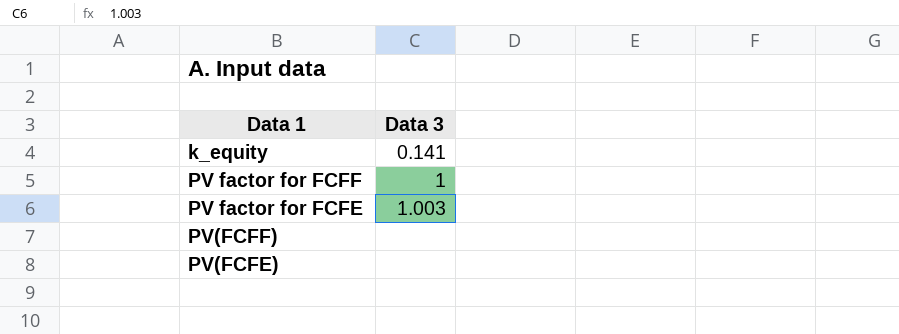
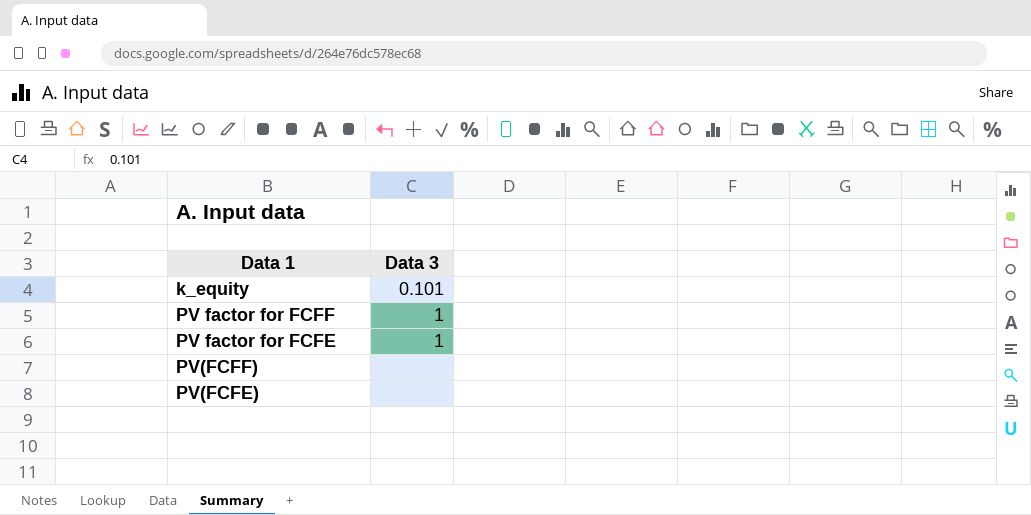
k_equity | Data 3: 0.141 -> 0.101
PV factor for FCFE | Data 3: 1.003 -> 1

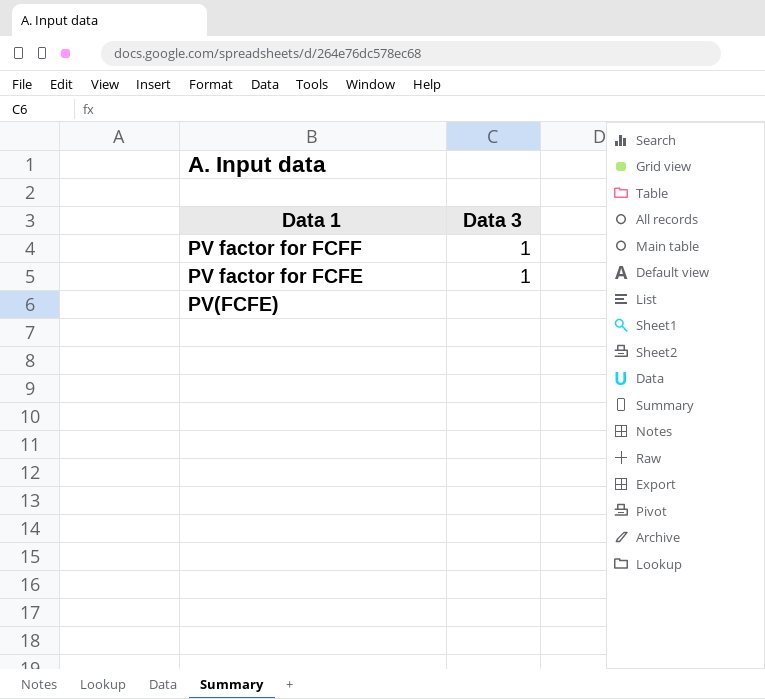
row k_equity: 0.101 -> none
row PV(FCFF): none -> none

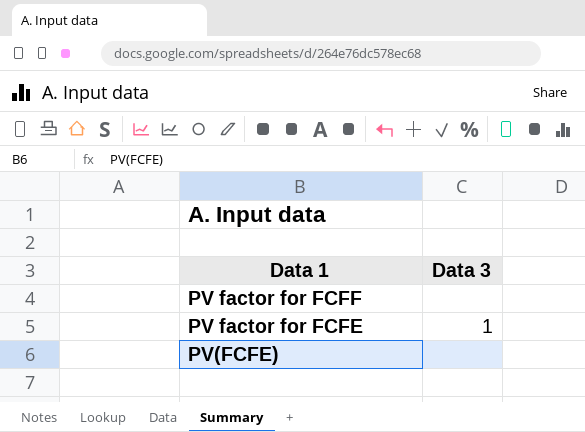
PV factor for FCFF | Data 3: 1 -> none

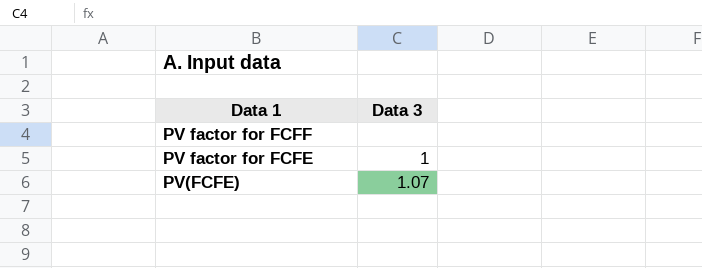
PV(FCFE) | Data 3: none -> 1.07

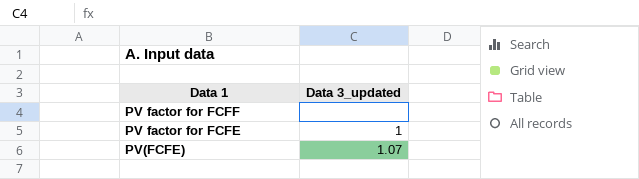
column name: Data 3 -> Data 3_updated

